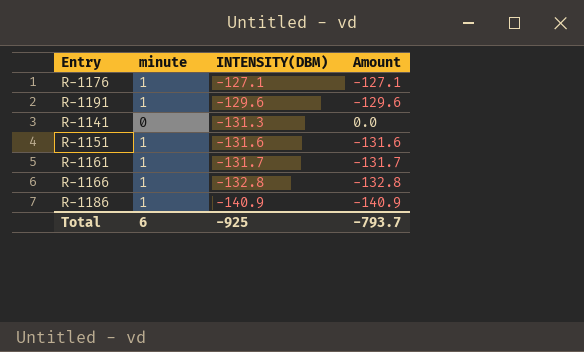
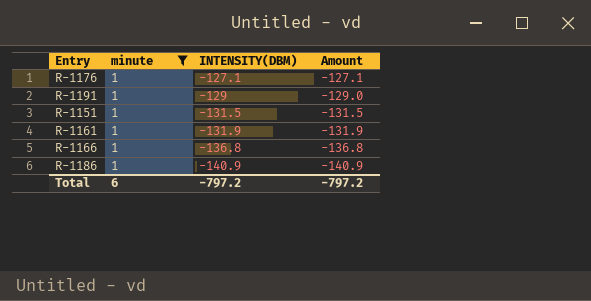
filter: none -> minute = 1
R-1191 | INTENSITY(DBM): -129.6 -> -129
R-1191 | Amount: -129.6 -> -129.0
R-1151 | INTENSITY(DBM): -131.6 -> -131.5
R-1151 | Amount: -131.6 -> -131.5
R-1161 | INTENSITY(DBM): -131.7 -> -131.9
R-1161 | Amount: -131.7 -> -131.9
R-1166 | INTENSITY(DBM): -132.8 -> -136.8
R-1166 | Amount: -132.8 -> -136.8
Total | INTENSITY(DBM): -925 -> -797.2
Total | Amount: -793.7 -> -797.2

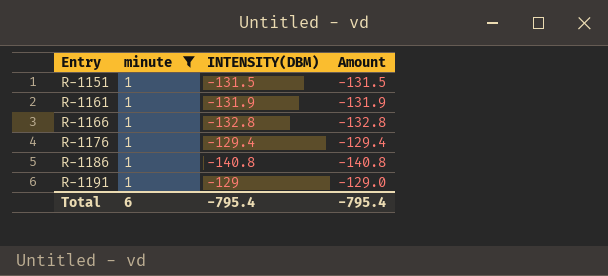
row order: INTENSITY(DBM) descending -> Entry ascending
R-1166 | INTENSITY(DBM): -136.8 -> -132.8
R-1166 | Amount: -136.8 -> -132.8
R-1176 | INTENSITY(DBM): -127.1 -> -129.4
R-1176 | Amount: -127.1 -> -129.4
R-1186 | INTENSITY(DBM): -140.9 -> -140.8
R-1186 | Amount: -140.9 -> -140.8
Total | INTENSITY(DBM): -797.2 -> -795.4
Total | Amount: -797.2 -> -795.4

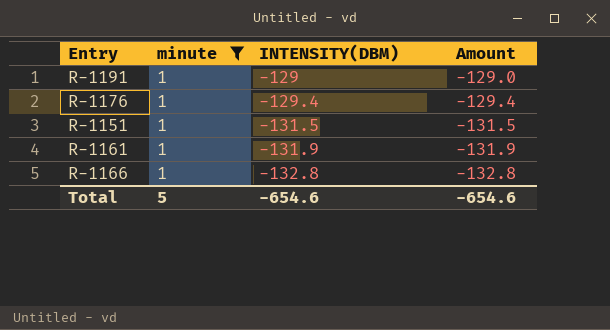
row order: Entry ascending -> INTENSITY(DBM) descending
row R-1186: 1 | -140.8 | -140.8 -> none
Total | minute: 6 -> 5
Total | INTENSITY(DBM): -795.4 -> -654.6
Total | Amount: -795.4 -> -654.6

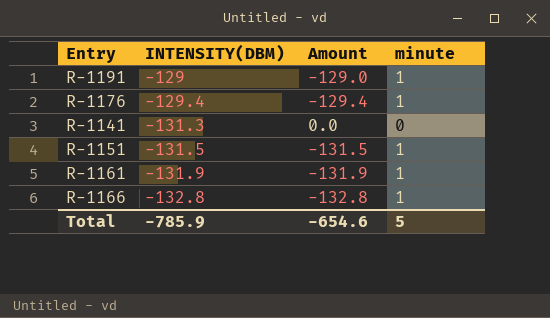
filter: minute = 1 -> none
column minute | position: 2 -> 4
Total | INTENSITY(DBM): -654.6 -> -785.9

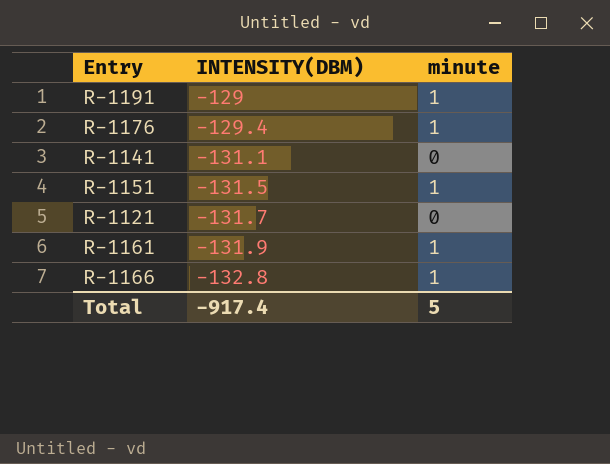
column Amount | formula: [INTENSITY(DBM)] * [minute] -> none
R-1141 | INTENSITY(DBM): -131.3 -> -131.1
row R-1121: none -> -131.7 | 0
Total | INTENSITY(DBM): -785.9 -> -917.4

